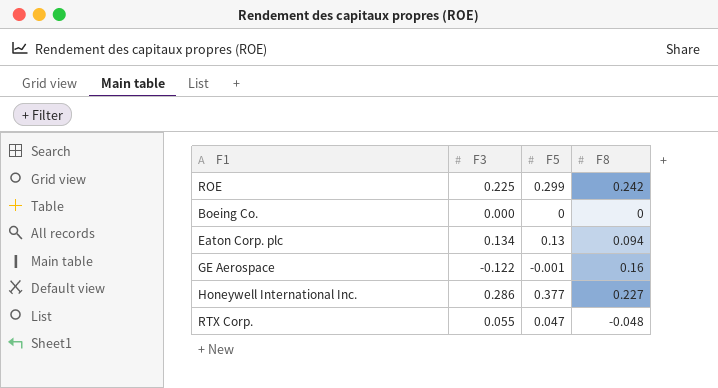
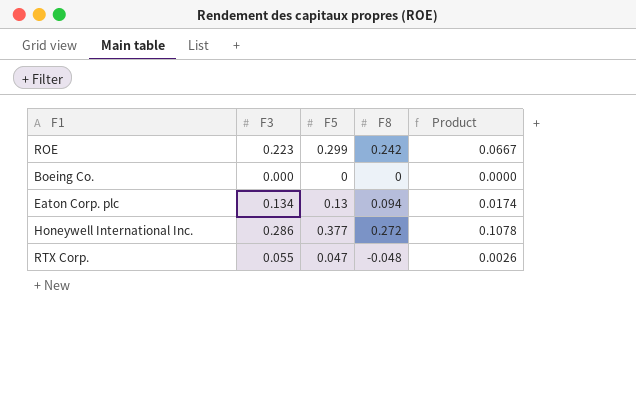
column Product | formula: none -> [F3] * [F5]
row GE Aerospace: -0.122 | -0.001 | 0.16 -> none
ROE | F3: 0.225 -> 0.223
Honeywell International Inc. | F8: 0.227 -> 0.272

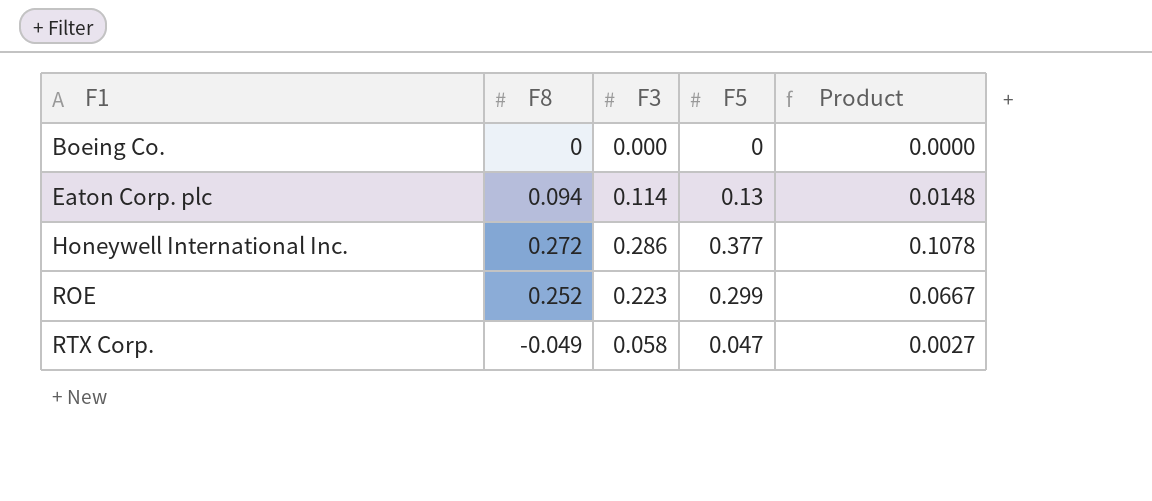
row order: none -> F1 ascending
column F8 | position: 4 -> 2
Eaton Corp. plc | F3: 0.134 -> 0.114
Eaton Corp. plc | Product: 0.0174 -> 0.0148
ROE | F8: 0.242 -> 0.252
RTX Corp. | F8: -0.048 -> -0.049
RTX Corp. | F3: 0.055 -> 0.058
RTX Corp. | Product: 0.0026 -> 0.0027

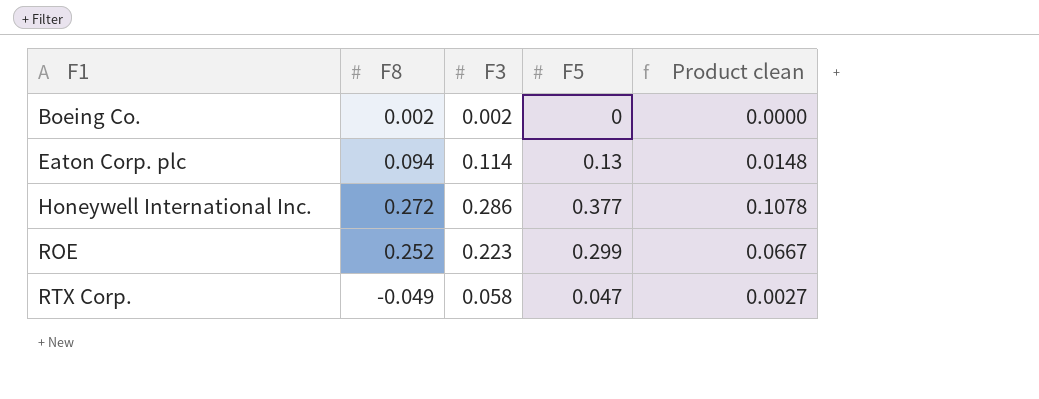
column name: Product -> Product clean
Boeing Co. | F8: 0 -> 0.002
Boeing Co. | F3: 0.000 -> 0.002

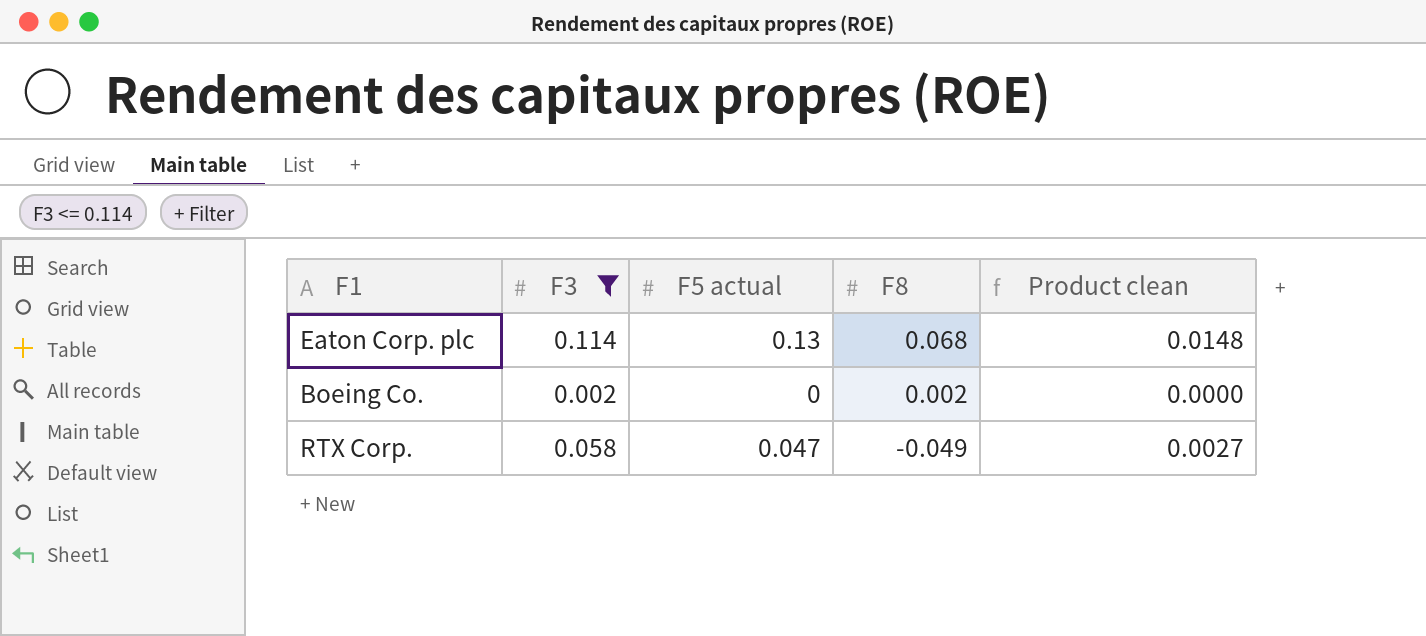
filter: none -> F3 <= 0.114
row order: F1 ascending -> F8 descending
column name: F5 -> F5 actual
column F8 | position: 2 -> 4
Eaton Corp. plc | F8: 0.094 -> 0.068

